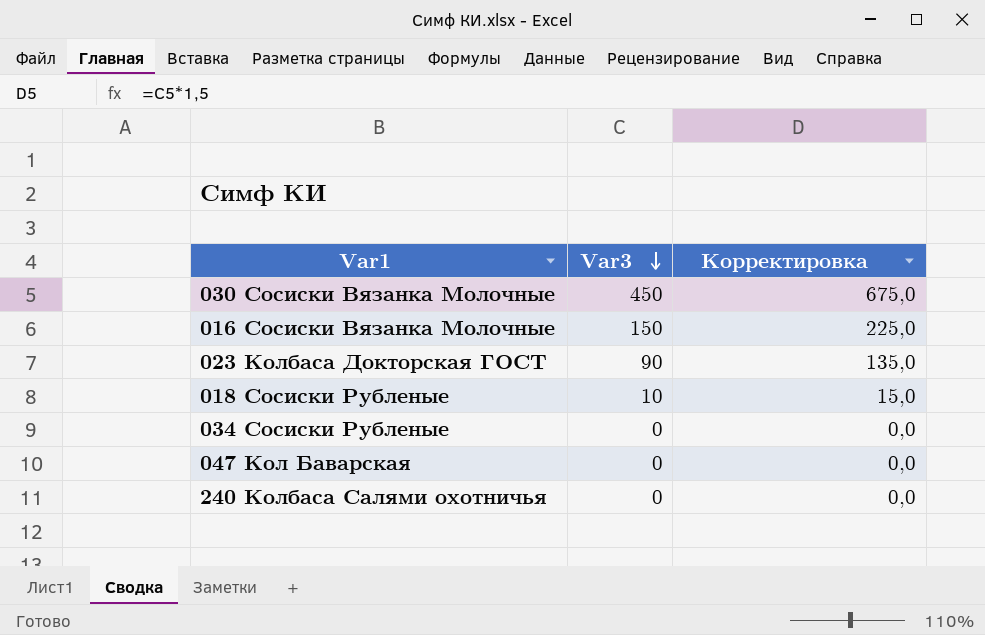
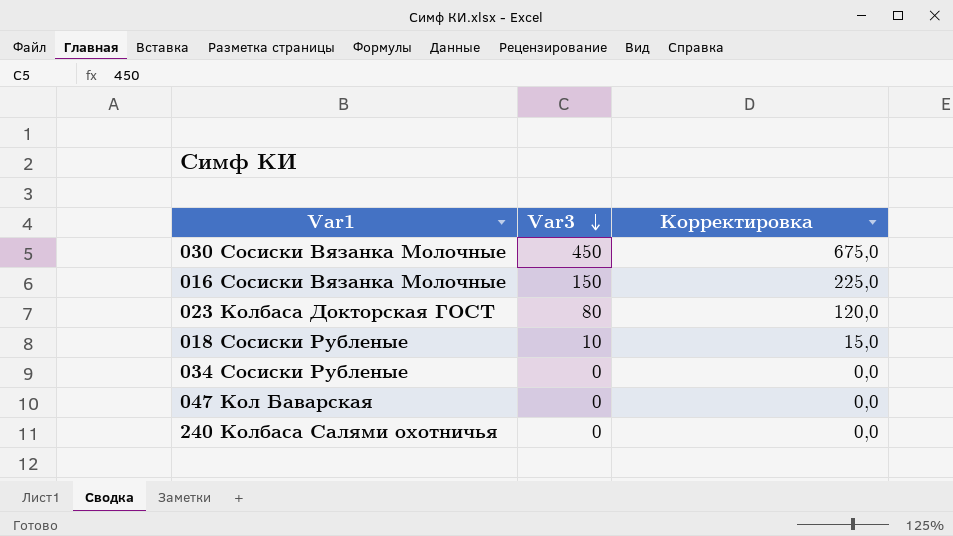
023 Колбаса Докторская ГОСТ | Var3: 90 -> 80
023 Колбаса Докторская ГОСТ | Корректировка: 135,0 -> 120,0

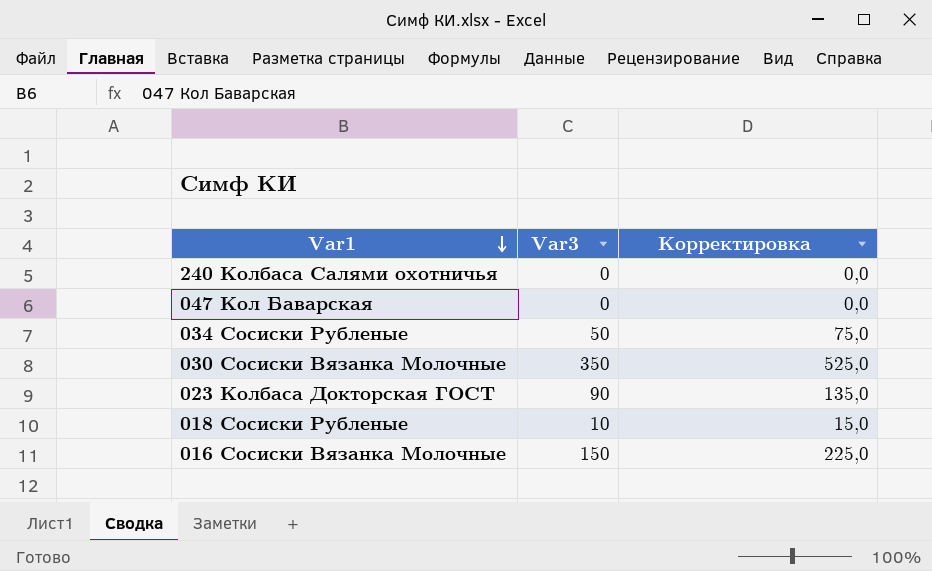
row order: Var3 descending -> Var1 descending
034 Сосиски Рубленые | Var3: 0 -> 50
034 Сосиски Рубленые | Корректировка: 0,0 -> 75,0
030 Сосиски Вязанка Молочные | Var3: 450 -> 350
030 Сосиски Вязанка Молочные | Корректировка: 675,0 -> 525,0
023 Колбаса Докторская ГОСТ | Var3: 80 -> 90
023 Колбаса Докторская ГОСТ | Корректировка: 120,0 -> 135,0

